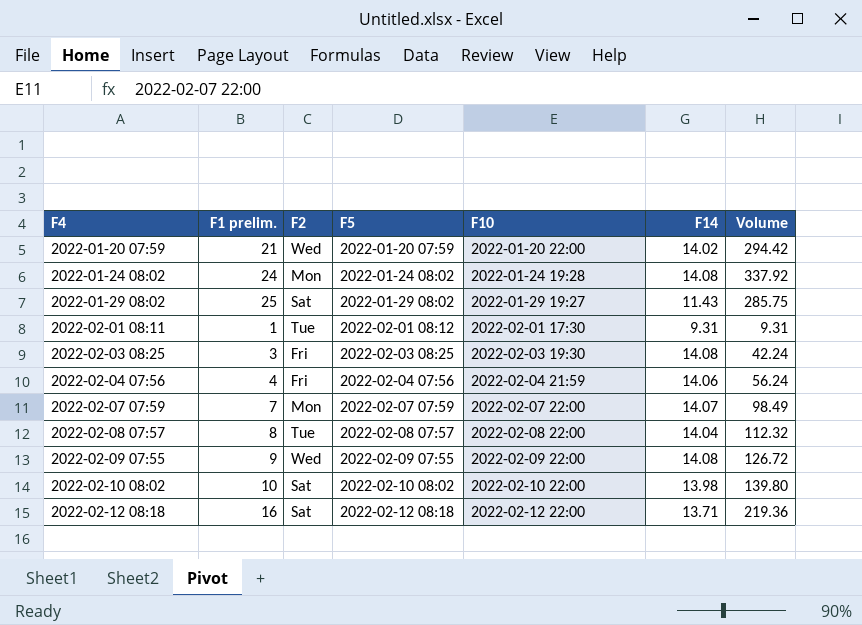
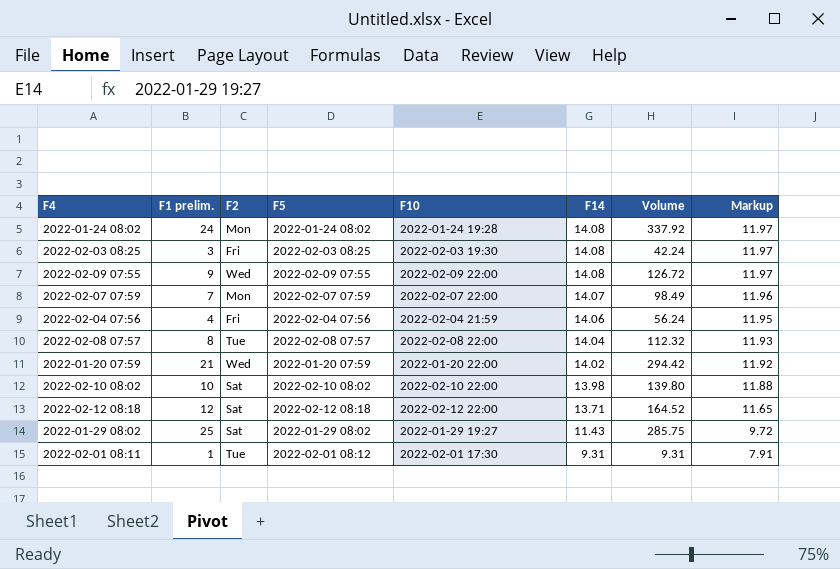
row order: F4 ascending -> F14 descending
column Markup | formula: none -> [F14] * 0.85
2022-02-12 08:18 | F1 prelim.: 16 -> 12
2022-02-12 08:18 | Volume: 219.36 -> 164.52

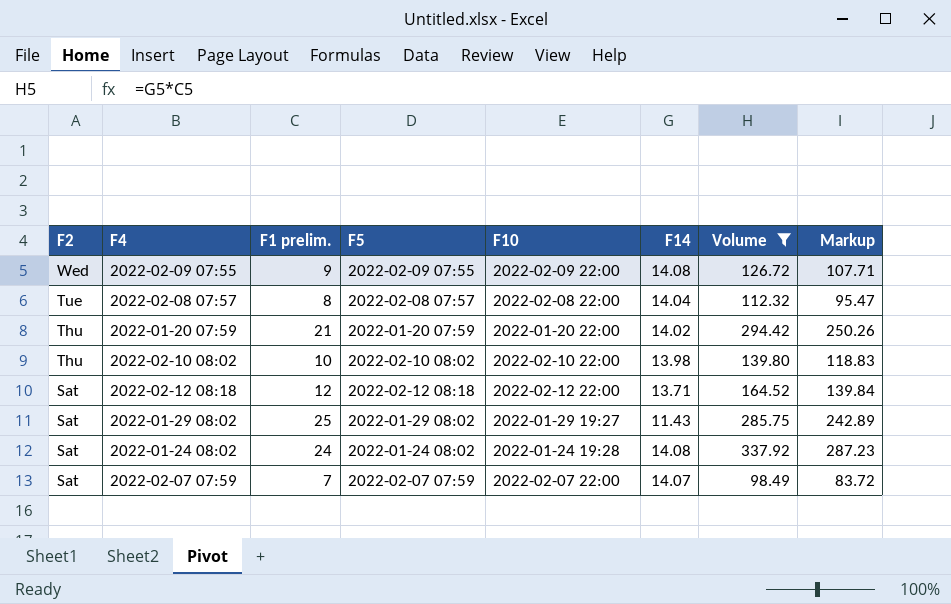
filter: none -> Volume >= 98.49
row order: F14 descending -> F2 descending
column F2 | position: 3 -> 1
column Markup | formula: [F14] * 0.85 -> [Volume] * 0.85
2022-01-20 07:59 | F2: Wed -> Thu
2022-02-10 08:02 | F2: Sat -> Thu
2022-01-24 08:02 | F2: Mon -> Sat
2022-02-07 07:59 | F2: Mon -> Sat

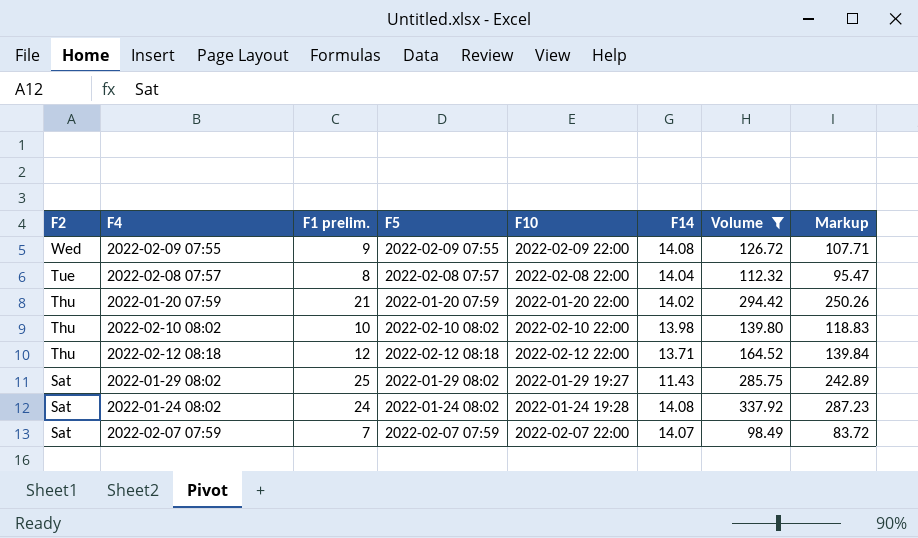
2022-02-12 08:18 | F2: Sat -> Thu

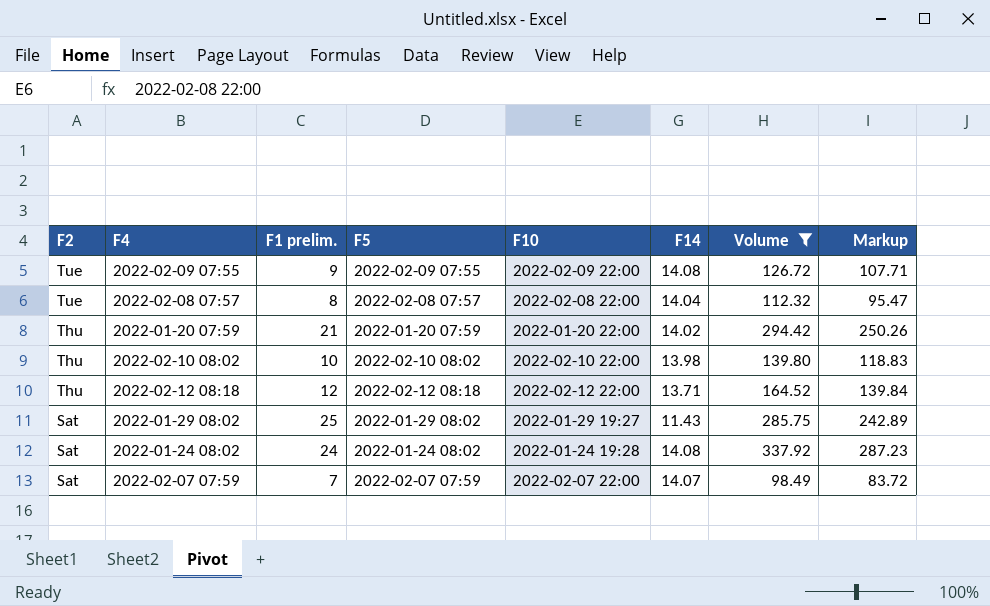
2022-02-09 07:55 | F2: Wed -> Tue

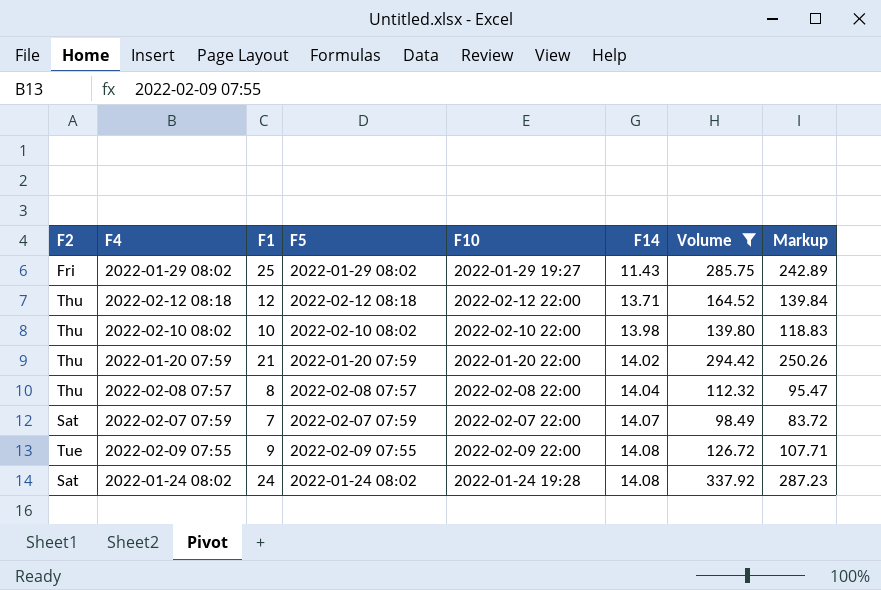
row order: F2 descending -> F14 ascending
column name: F1 prelim. -> F1
2022-01-29 08:02 | F2: Sat -> Fri
2022-02-08 07:57 | F2: Tue -> Thu

